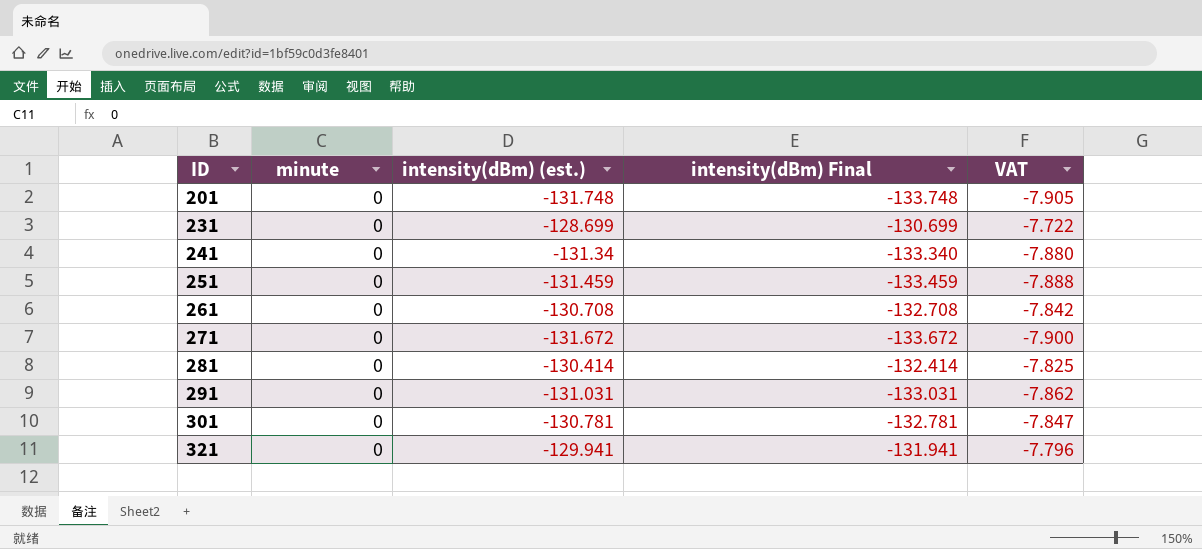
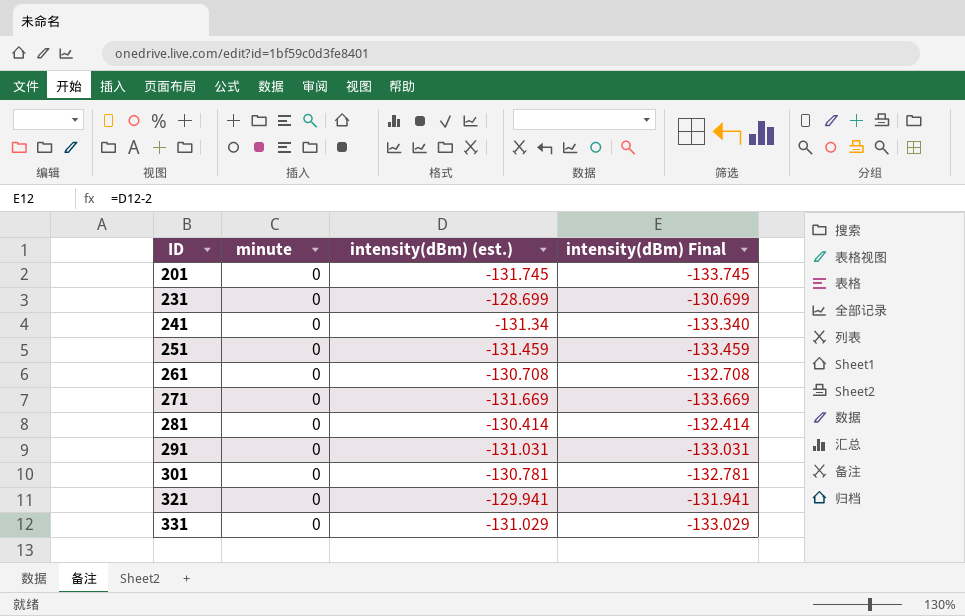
column VAT | formula: [intensity(dBm) (est.)] * 0.06 -> none
201 | intensity(dBm) (est.): -131.748 -> -131.745
201 | intensity(dBm) Final: -133.748 -> -133.745
271 | intensity(dBm) (est.): -131.672 -> -131.669
271 | intensity(dBm) Final: -133.672 -> -133.669
row 331: none -> 0 | -131.029 | -133.029

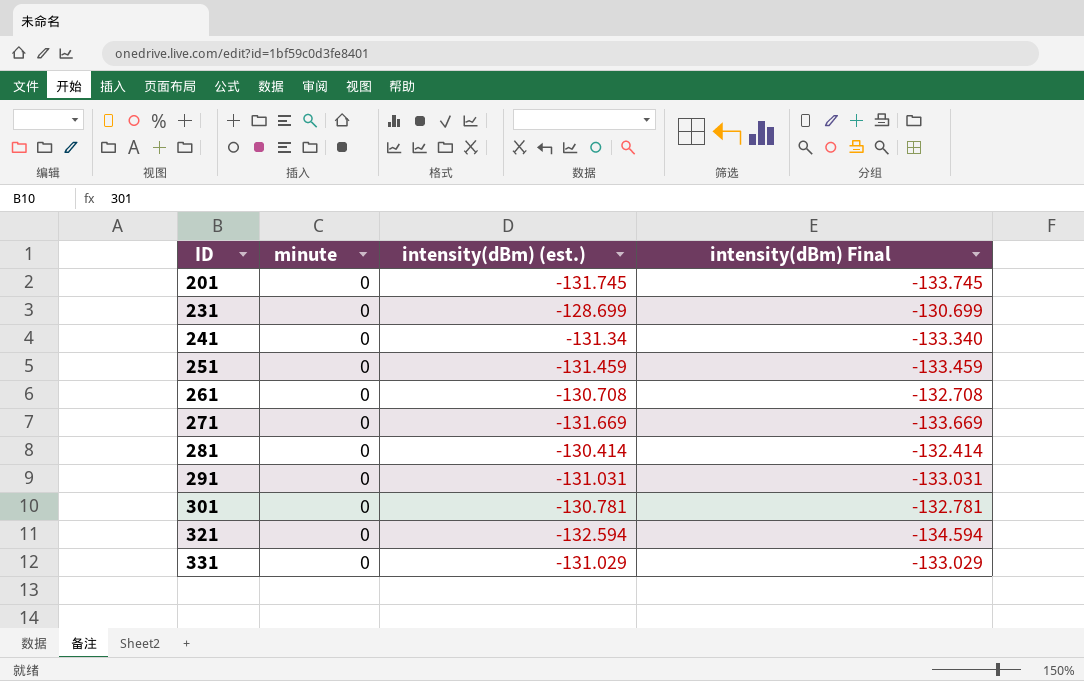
321 | intensity(dBm) (est.): -129.941 -> -132.594
321 | intensity(dBm) Final: -131.941 -> -134.594

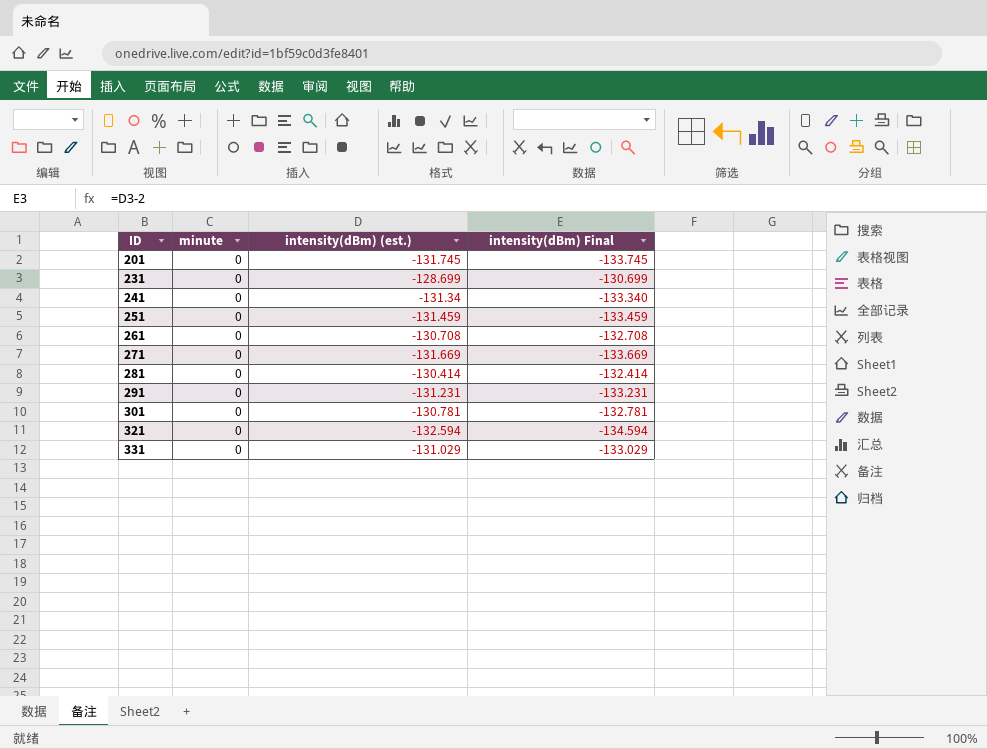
291 | intensity(dBm) (est.): -131.031 -> -131.231
291 | intensity(dBm) Final: -133.031 -> -133.231

